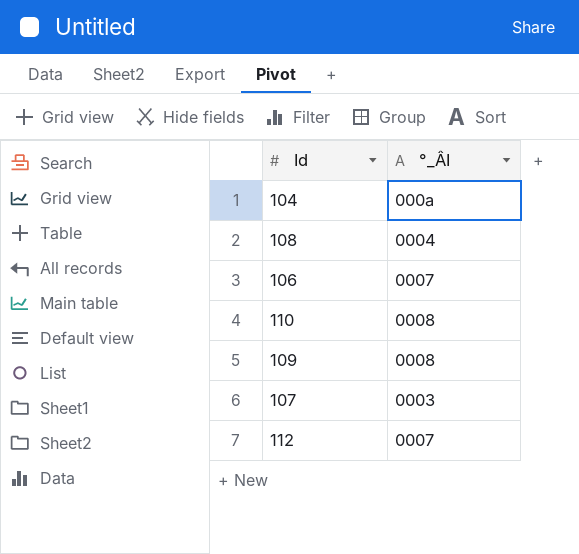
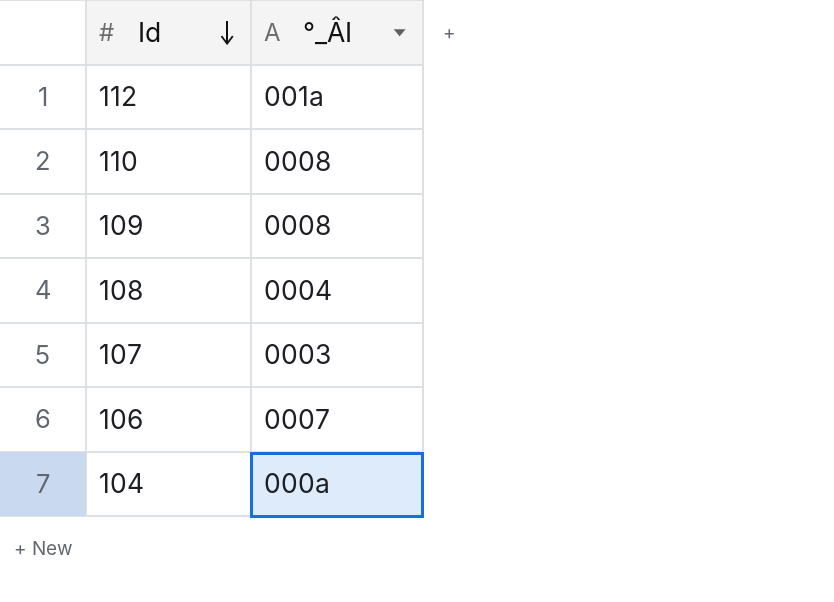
row order: none -> Id descending
112 | °_ÂI: 0007 -> 001a

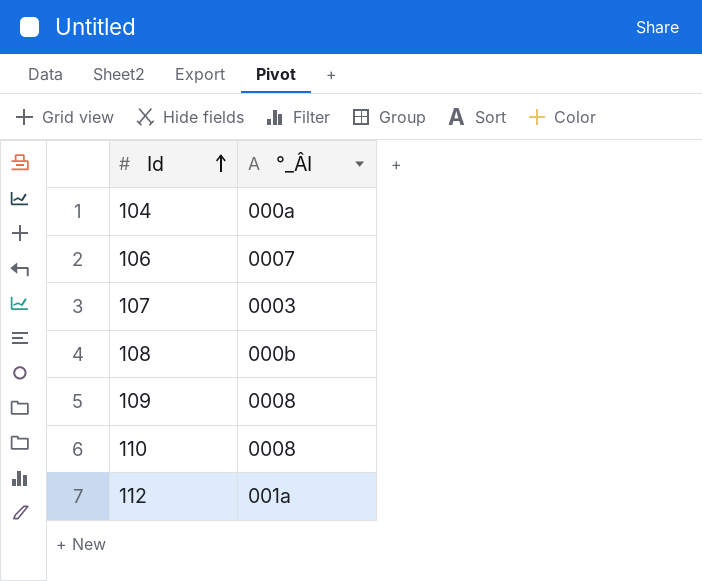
row order: Id descending -> Id ascending
108 | °_ÂI: 0004 -> 000b

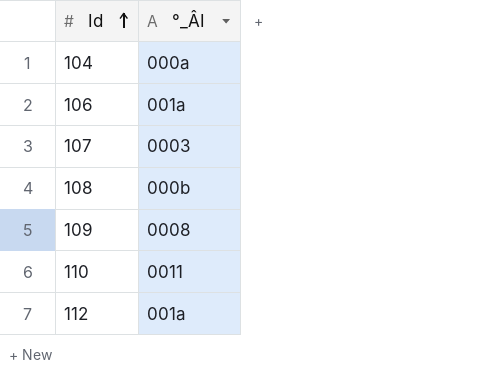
106 | °_ÂI: 0007 -> 001a
110 | °_ÂI: 0008 -> 0011

